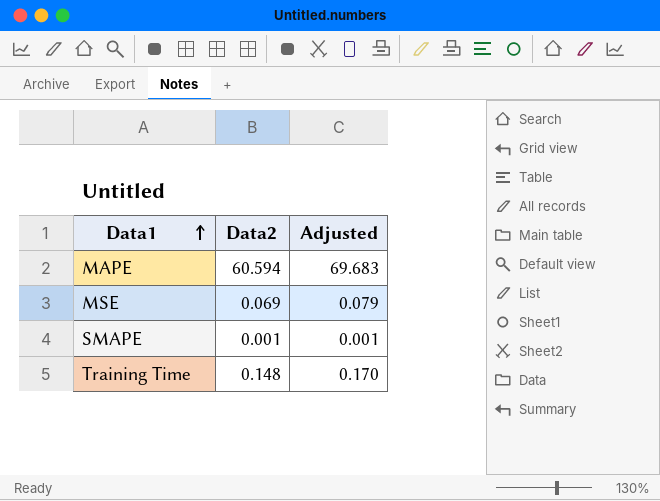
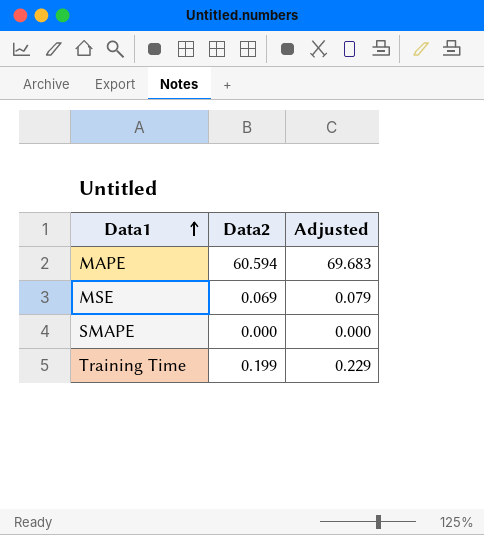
SMAPE | Data2: 0.001 -> 0.000
SMAPE | Adjusted: 0.001 -> 0.000
Training Time | Data2: 0.148 -> 0.199
Training Time | Adjusted: 0.170 -> 0.229

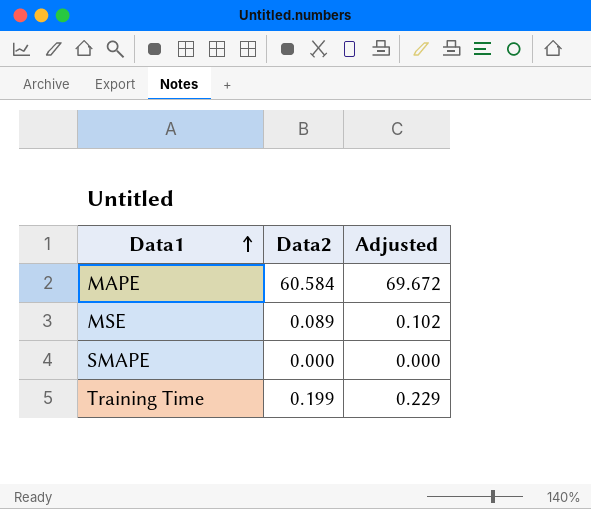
MAPE | Data2: 60.594 -> 60.584
MAPE | Adjusted: 69.683 -> 69.672
MSE | Data2: 0.069 -> 0.089
MSE | Adjusted: 0.079 -> 0.102

